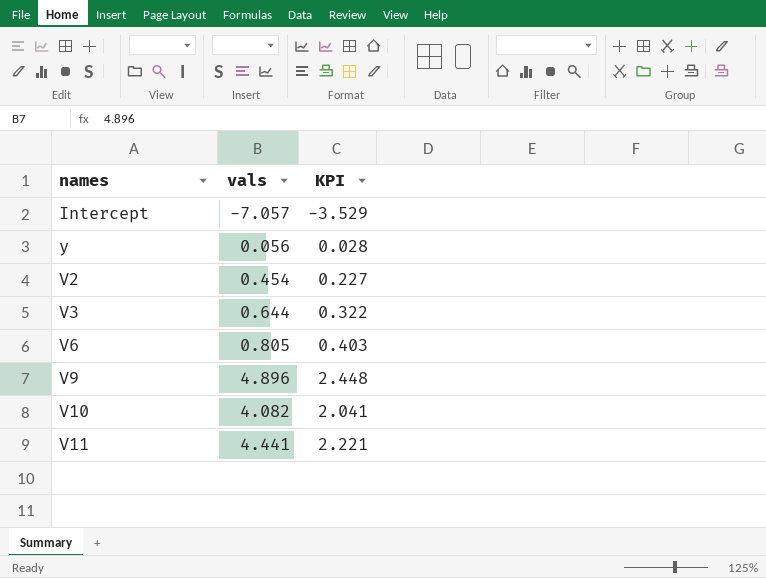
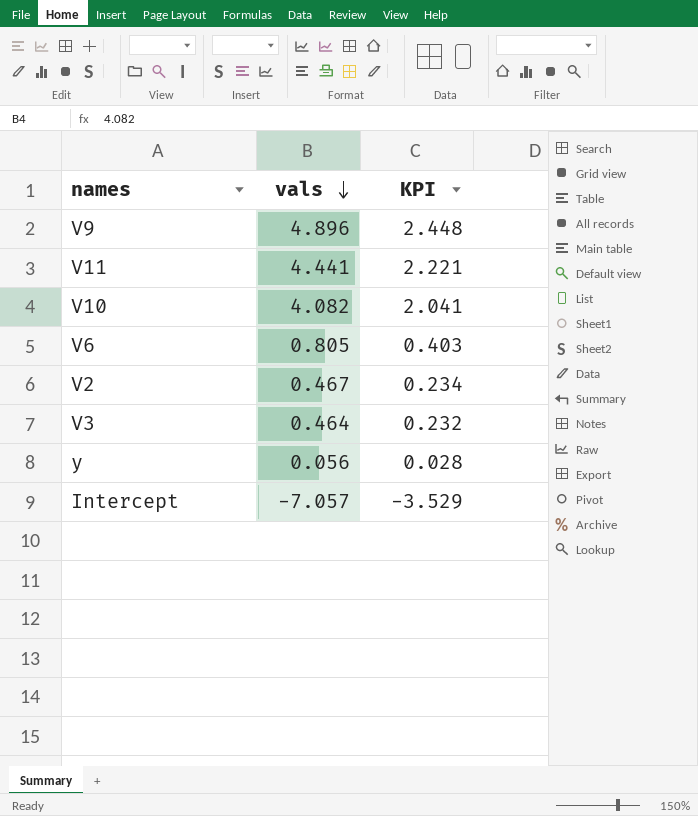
row order: none -> vals descending
V2 | vals: 0.454 -> 0.467
V2 | KPI: 0.227 -> 0.234
V3 | vals: 0.644 -> 0.464
V3 | KPI: 0.322 -> 0.232

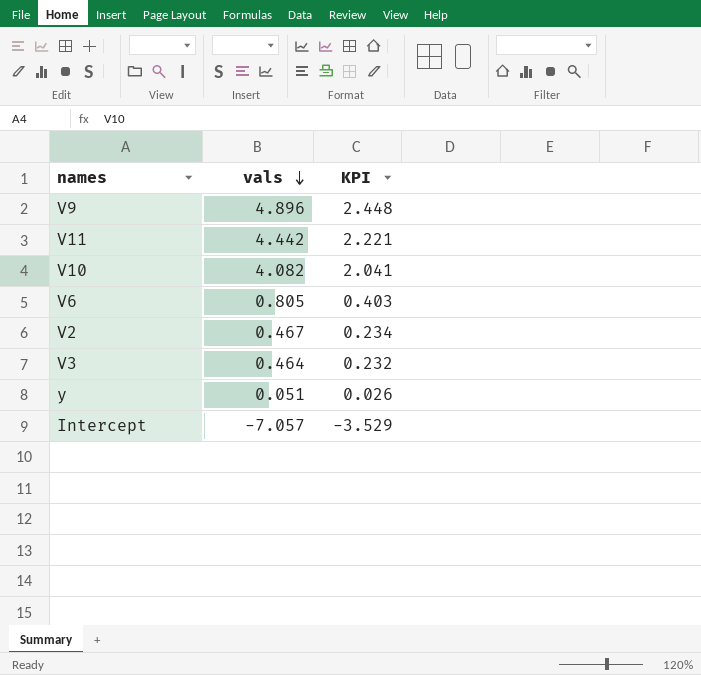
V11 | vals: 4.441 -> 4.442
y | vals: 0.056 -> 0.051
y | KPI: 0.028 -> 0.026

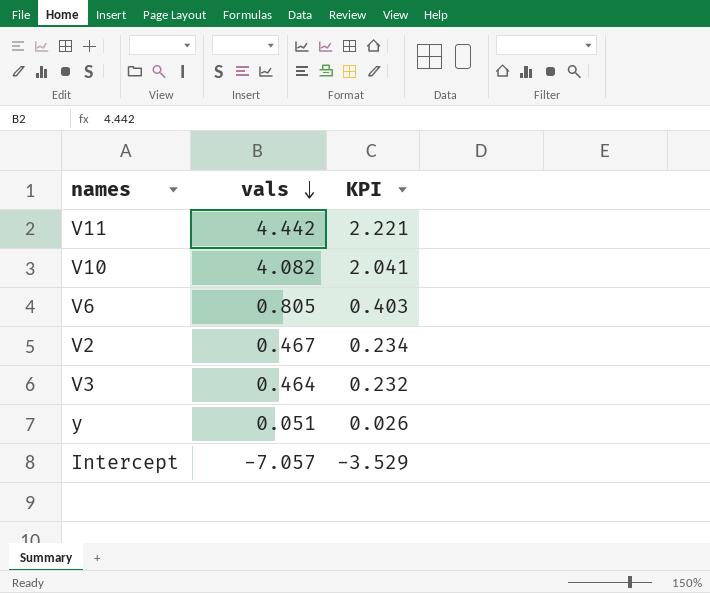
row V9: 4.896 | 2.448 -> none

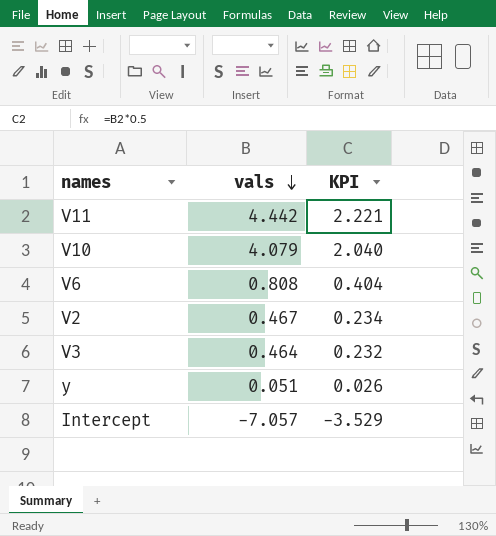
V10 | vals: 4.082 -> 4.079
V10 | KPI: 2.041 -> 2.040
V6 | vals: 0.805 -> 0.808
V6 | KPI: 0.403 -> 0.404

